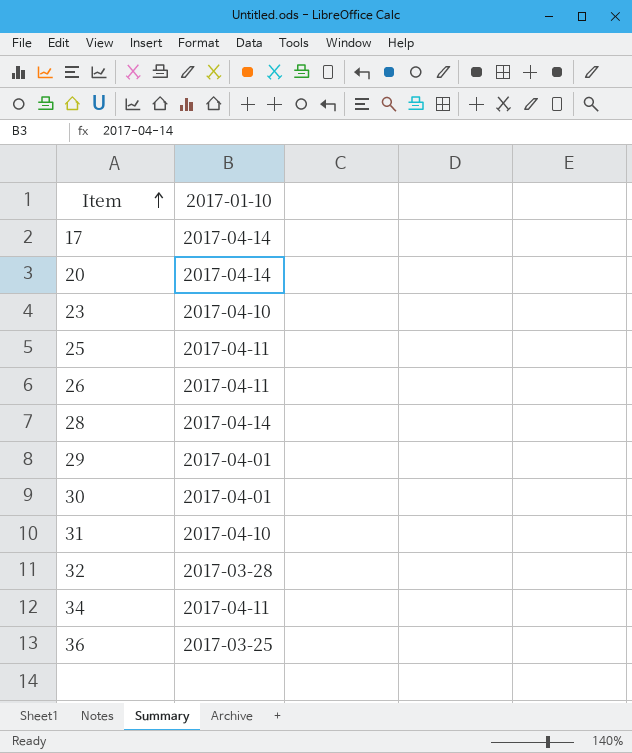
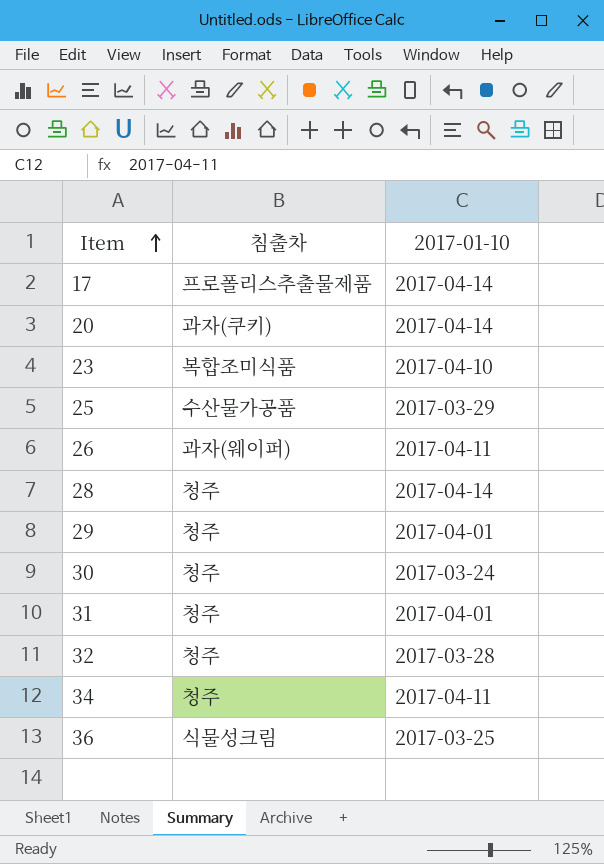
column 침출차 | position: none -> 2
25 | 2017-01-10: 2017-04-11 -> 2017-03-29
30 | 2017-01-10: 2017-04-01 -> 2017-03-24
31 | 2017-01-10: 2017-04-10 -> 2017-04-01

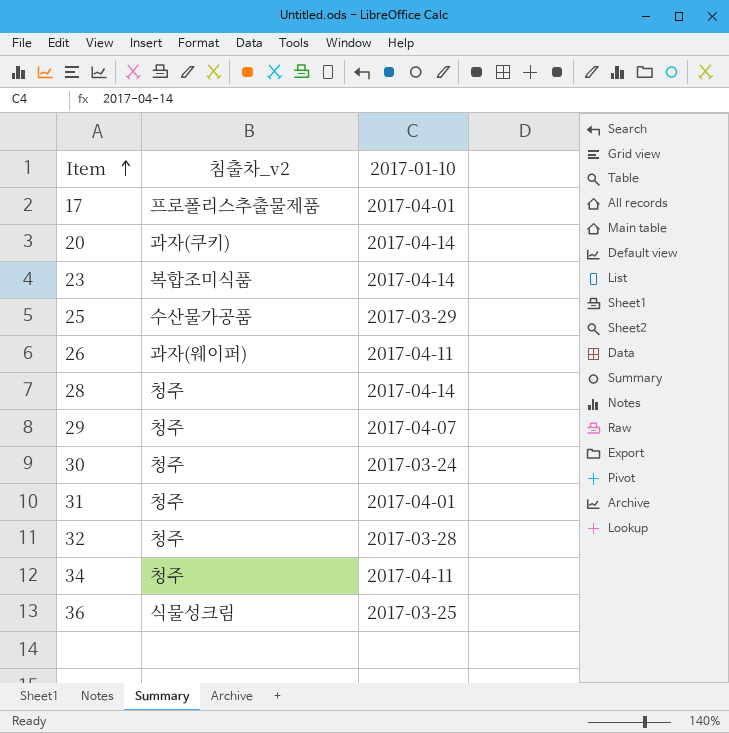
column name: 침출차 -> 침출차_v2
17 | 2017-01-10: 2017-04-14 -> 2017-04-01
23 | 2017-01-10: 2017-04-10 -> 2017-04-14
29 | 2017-01-10: 2017-04-01 -> 2017-04-07

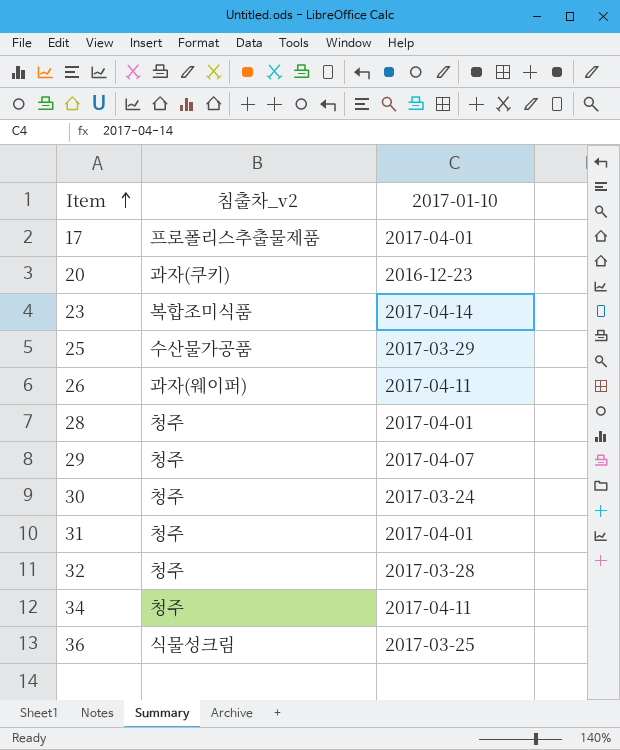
20 | 2017-01-10: 2017-04-14 -> 2016-12-23
28 | 2017-01-10: 2017-04-14 -> 2017-04-01

